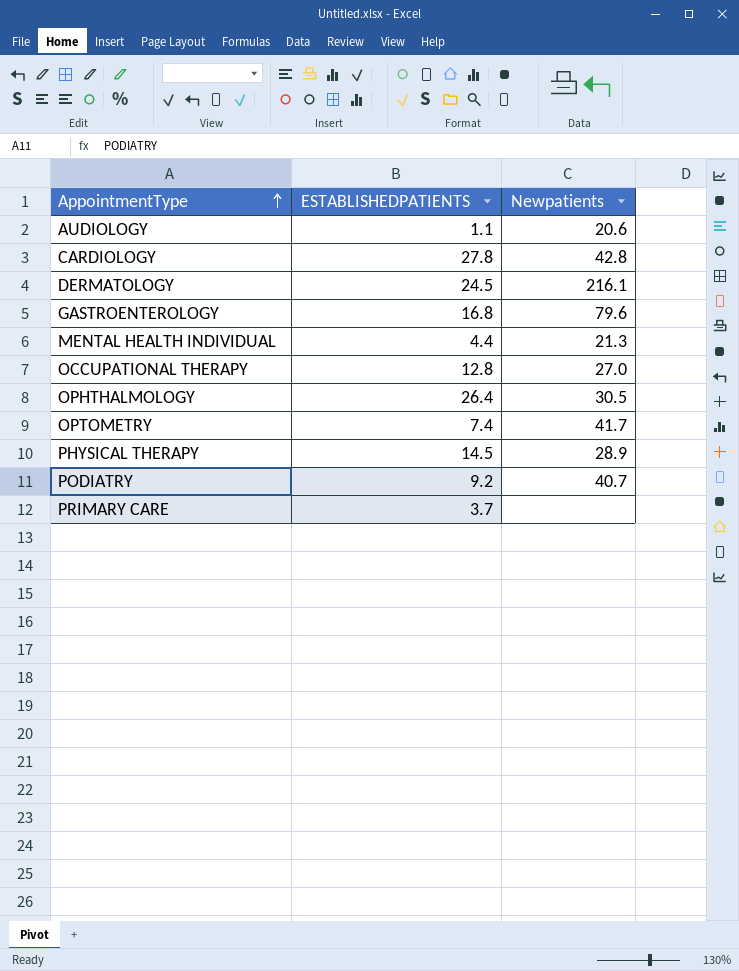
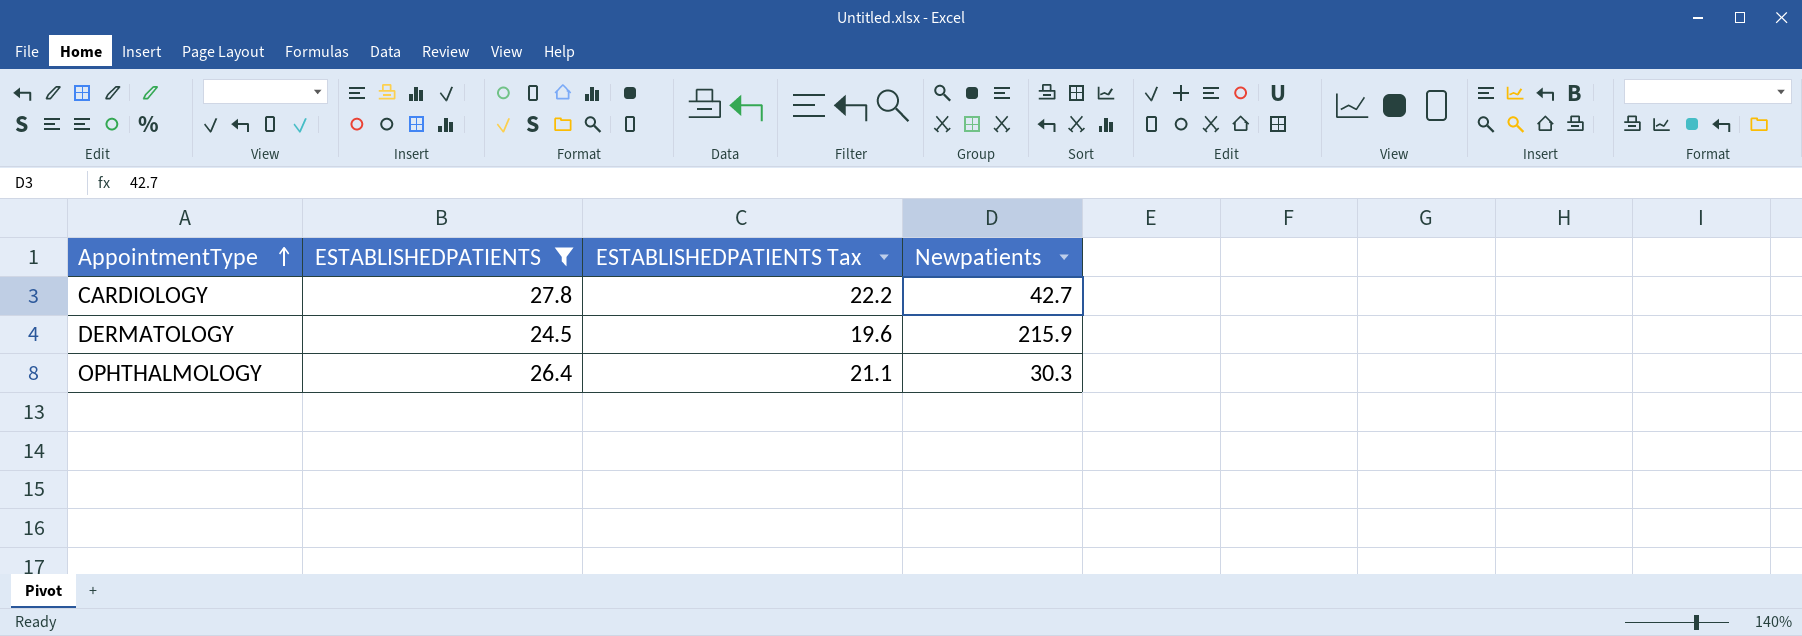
filter: none -> ESTABLISHEDPATIENTS >= 24.5
column ESTABLISHEDPATIENTS Tax | formula: none -> [ESTABLISHEDPATIENTS] * 0.8
CARDIOLOGY | Newpatients: 42.8 -> 42.7
DERMATOLOGY | Newpatients: 216.1 -> 215.9
OPHTHALMOLOGY | Newpatients: 30.5 -> 30.3

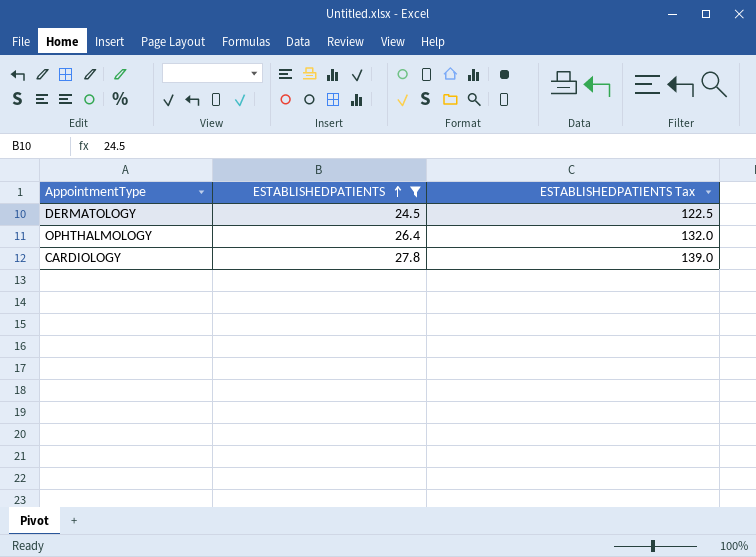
row order: AppointmentType ascending -> ESTABLISHEDPATIENTS ascending
column Newpatients | position: 4 -> none
column ESTABLISHEDPATIENTS Tax | formula: [ESTABLISHEDPATIENTS] * 0.8 -> [ESTABLISHEDPATIENTS] * 5

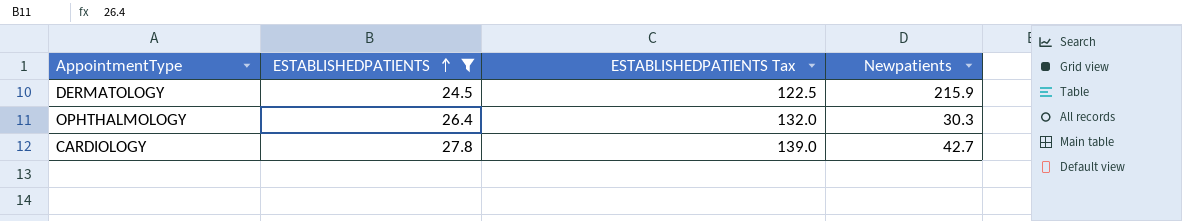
column Newpatients | position: none -> 4

